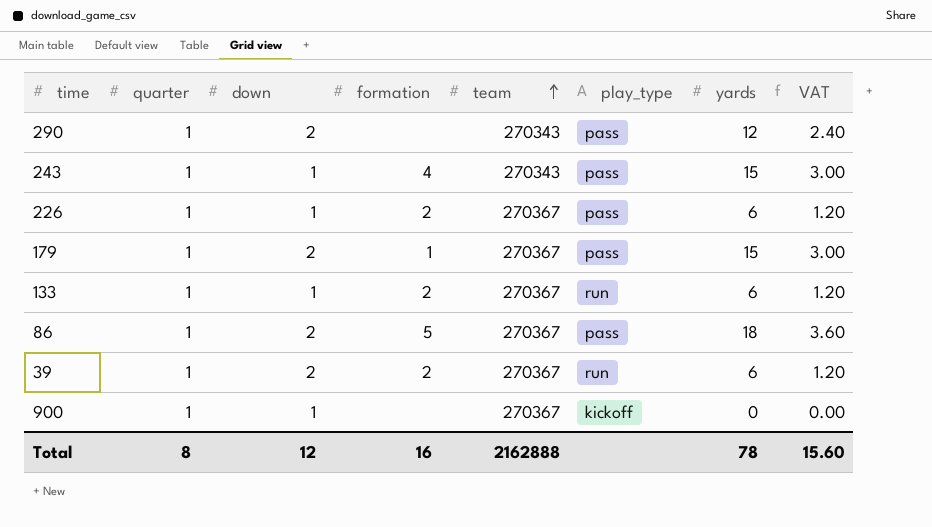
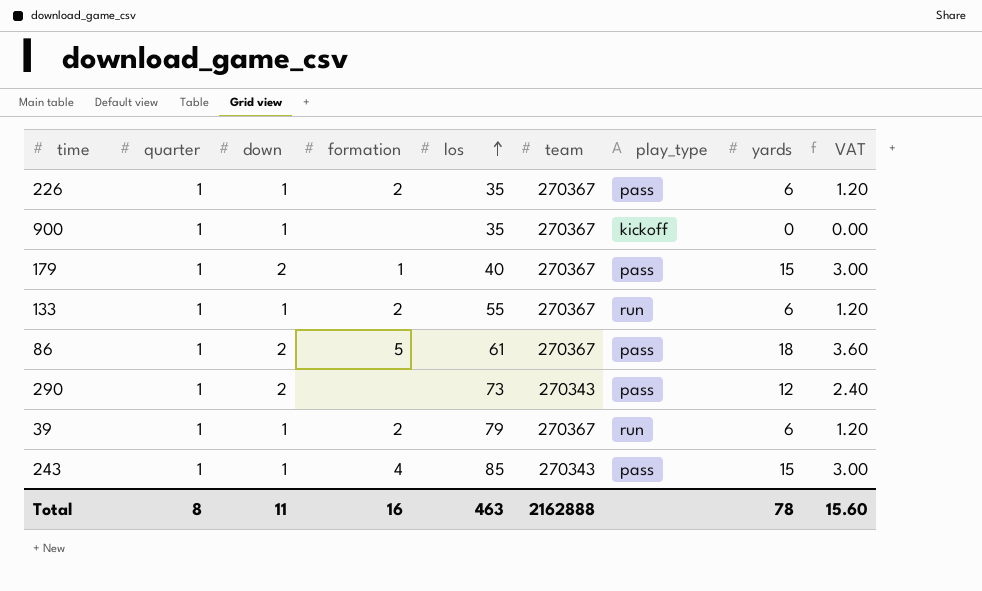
row order: team ascending -> los ascending
column los | position: none -> 5
39 | down: 2 -> 1
Total | down: 12 -> 11

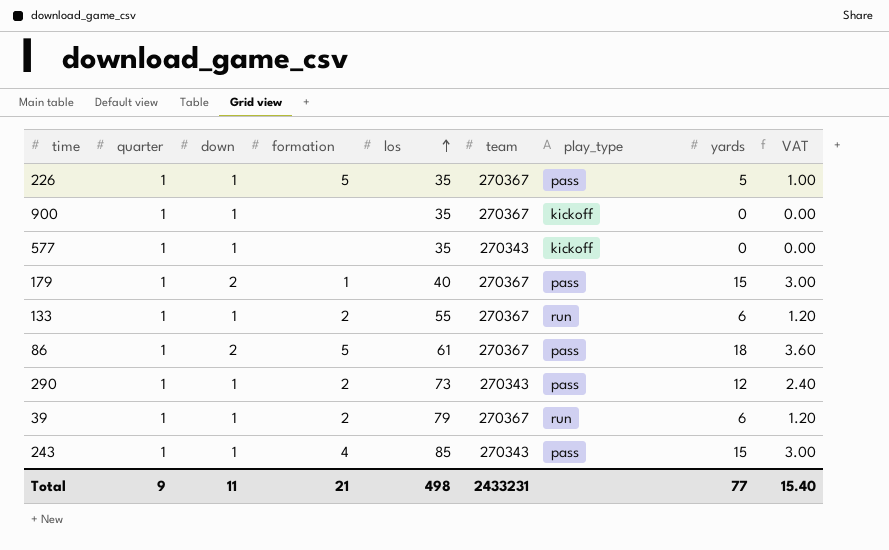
226 | formation: 2 -> 5
226 | yards: 6 -> 5
226 | VAT: 1.20 -> 1.00
row 577: none -> 1 | 1 | none | 35 | 270343 | kickoff | 0 | 0.00
290 | down: 2 -> 1
290 | formation: none -> 2
Total | quarter: 8 -> 9
Total | formation: 16 -> 21
Total | los: 463 -> 498
Total | team: 2162888 -> 2433231
Total | yards: 78 -> 77
Total | VAT: 15.60 -> 15.40

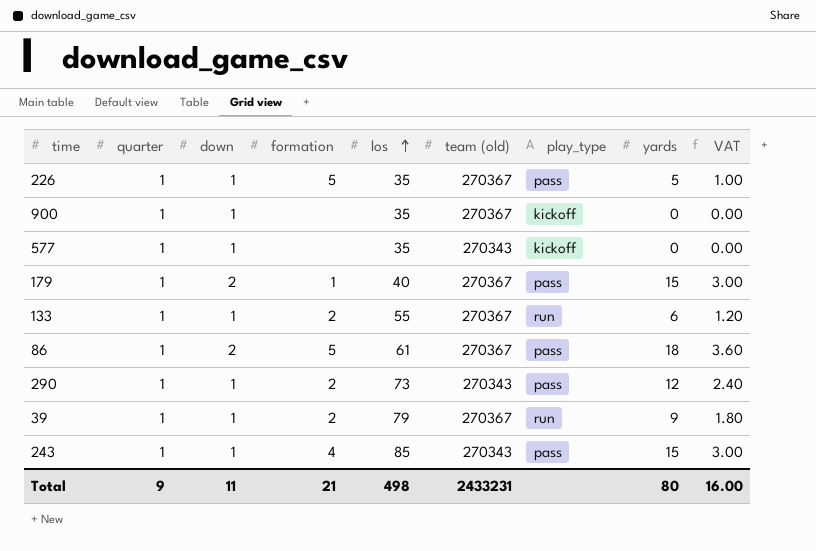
column name: team -> team (old)
39 | yards: 6 -> 9
39 | VAT: 1.20 -> 1.80
Total | yards: 77 -> 80
Total | VAT: 15.40 -> 16.00

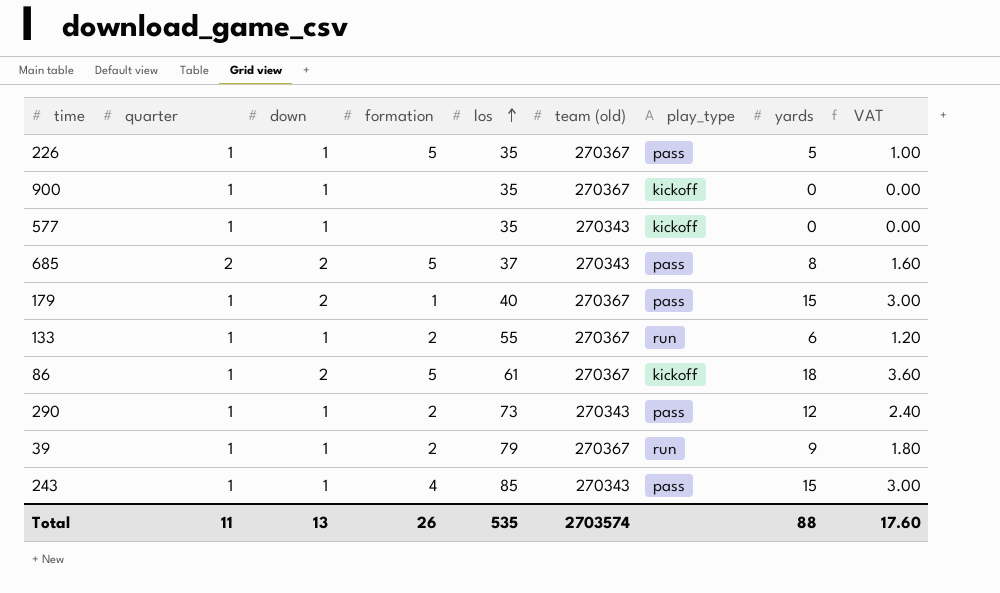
row 685: none -> 2 | 2 | 5 | 37 | 270343 | pass | 8 | 1.60
86 | play_type: pass -> kickoff
Total | quarter: 9 -> 11
Total | down: 11 -> 13
Total | formation: 21 -> 26
Total | los: 498 -> 535
Total | team (old): 2433231 -> 2703574
Total | yards: 80 -> 88
Total | VAT: 16.00 -> 17.60

